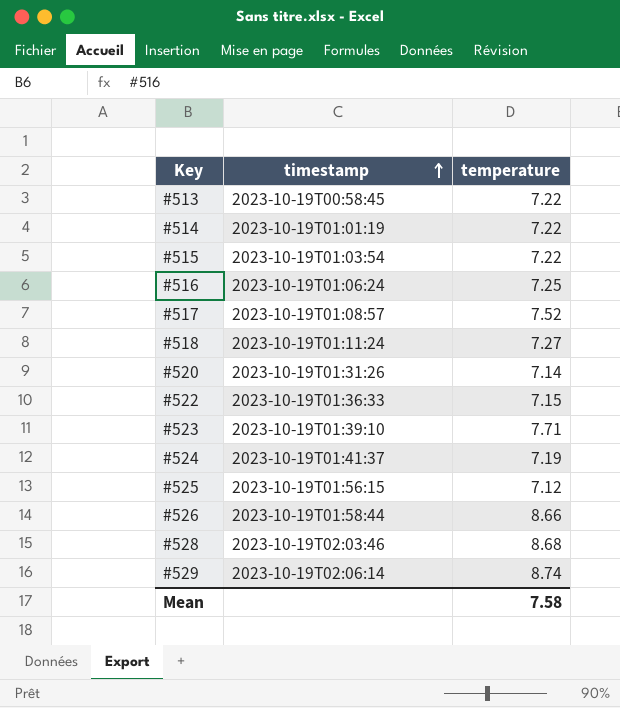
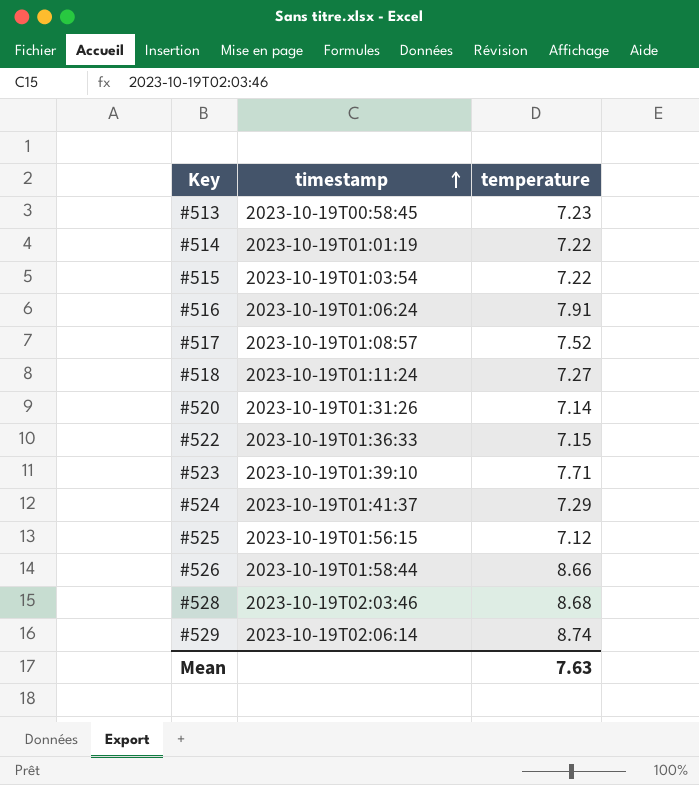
#513 | temperature: 7.22 -> 7.23
#516 | temperature: 7.25 -> 7.91
#524 | temperature: 7.19 -> 7.29
Mean | temperature: 7.58 -> 7.63

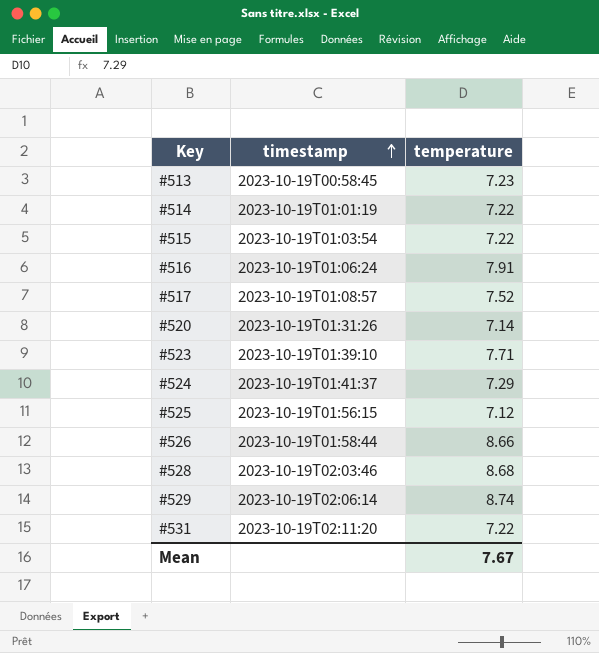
row #518: 2023-10-19T01:11:24 | 7.27 -> none
row #522: 2023-10-19T01:36:33 | 7.15 -> none
row #531: none -> 2023-10-19T02:11:20 | 7.22
Mean | temperature: 7.63 -> 7.67

